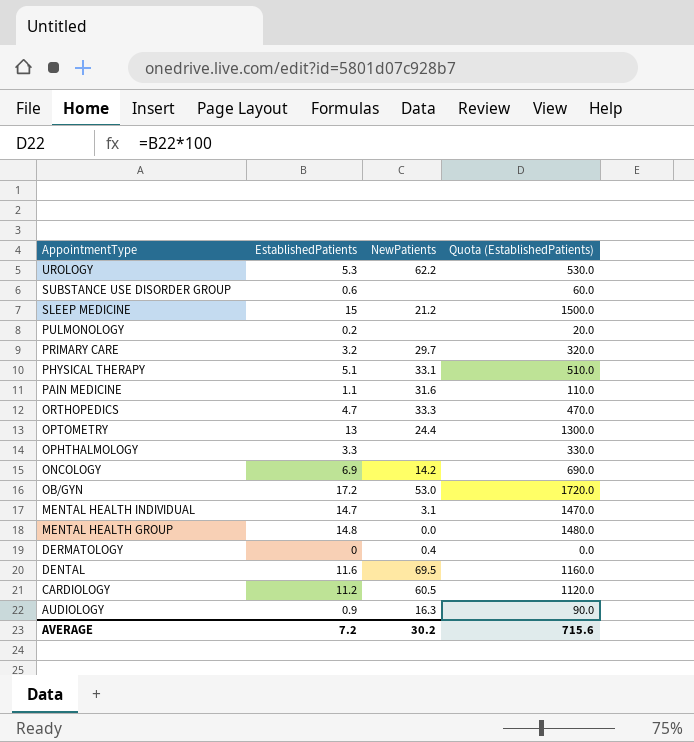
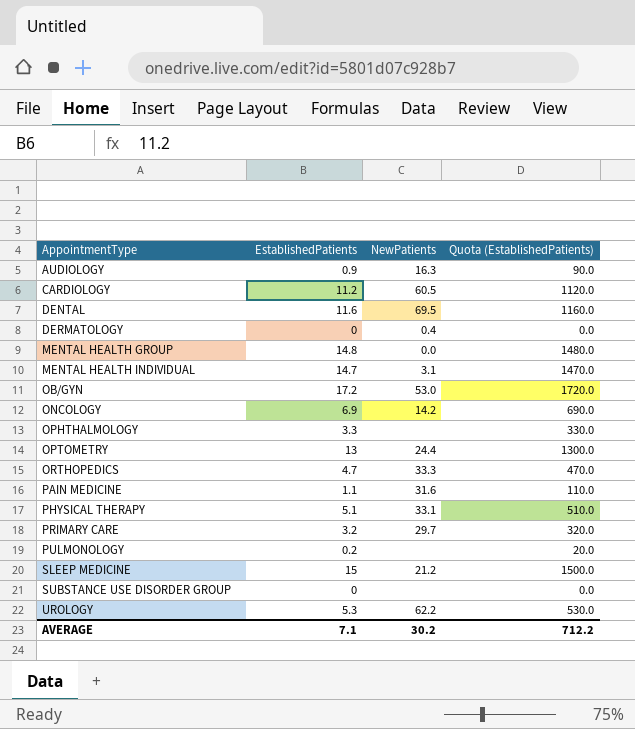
row order: AppointmentType descending -> AppointmentType ascending
SUBSTANCE USE DISORDER GROUP | EstablishedPatients: 0.6 -> 0
SUBSTANCE USE DISORDER GROUP | Quota (EstablishedPatients): 60.0 -> 0.0
AVERAGE | EstablishedPatients: 7.2 -> 7.1
AVERAGE | Quota (EstablishedPatients): 715.6 -> 712.2

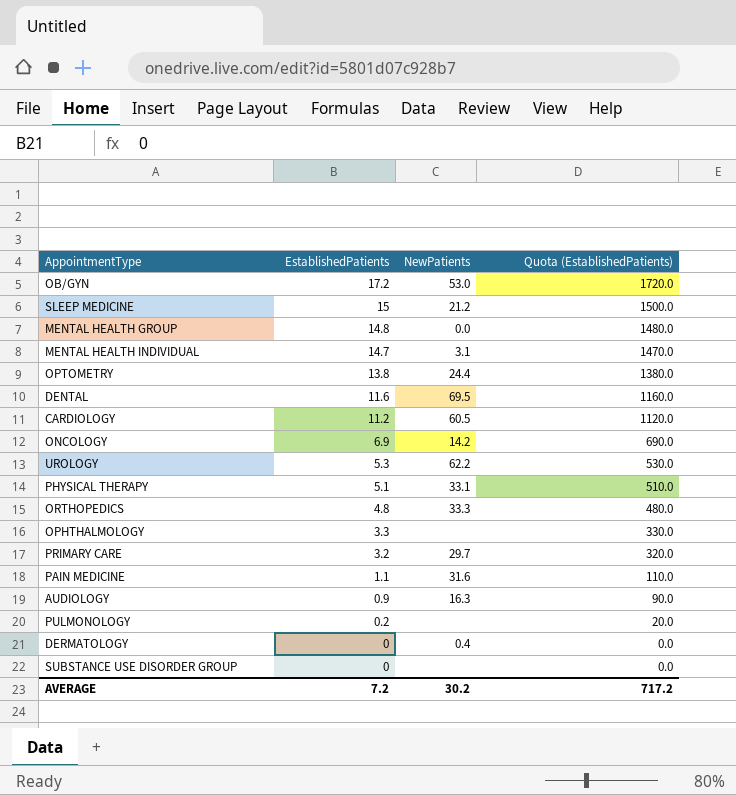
row order: AppointmentType ascending -> EstablishedPatients descending
OPTOMETRY | EstablishedPatients: 13 -> 13.8
OPTOMETRY | Quota (EstablishedPatients): 1300.0 -> 1380.0
ORTHOPEDICS | EstablishedPatients: 4.7 -> 4.8
ORTHOPEDICS | Quota (EstablishedPatients): 470.0 -> 480.0
AVERAGE | EstablishedPatients: 7.1 -> 7.2
AVERAGE | Quota (EstablishedPatients): 712.2 -> 717.2

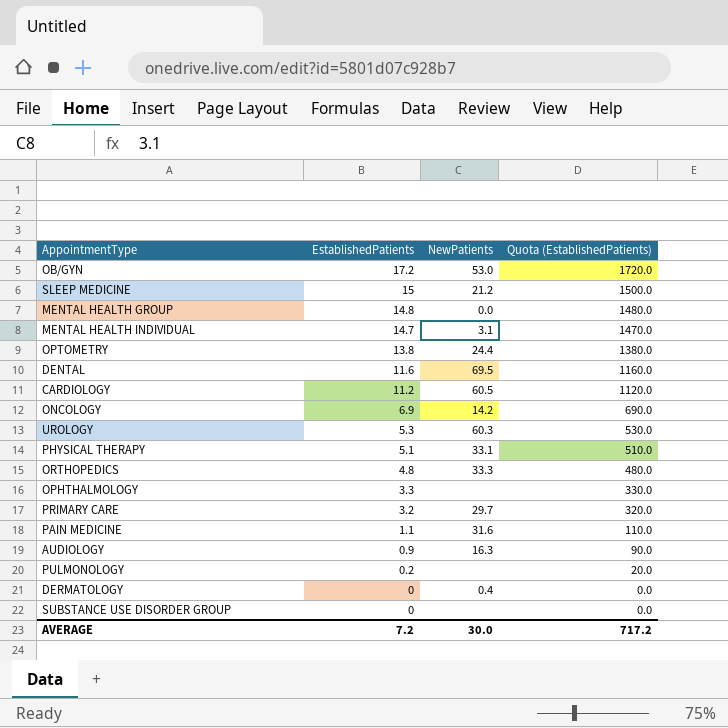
UROLOGY | NewPatients: 62.2 -> 60.3
AVERAGE | NewPatients: 30.2 -> 30.0

